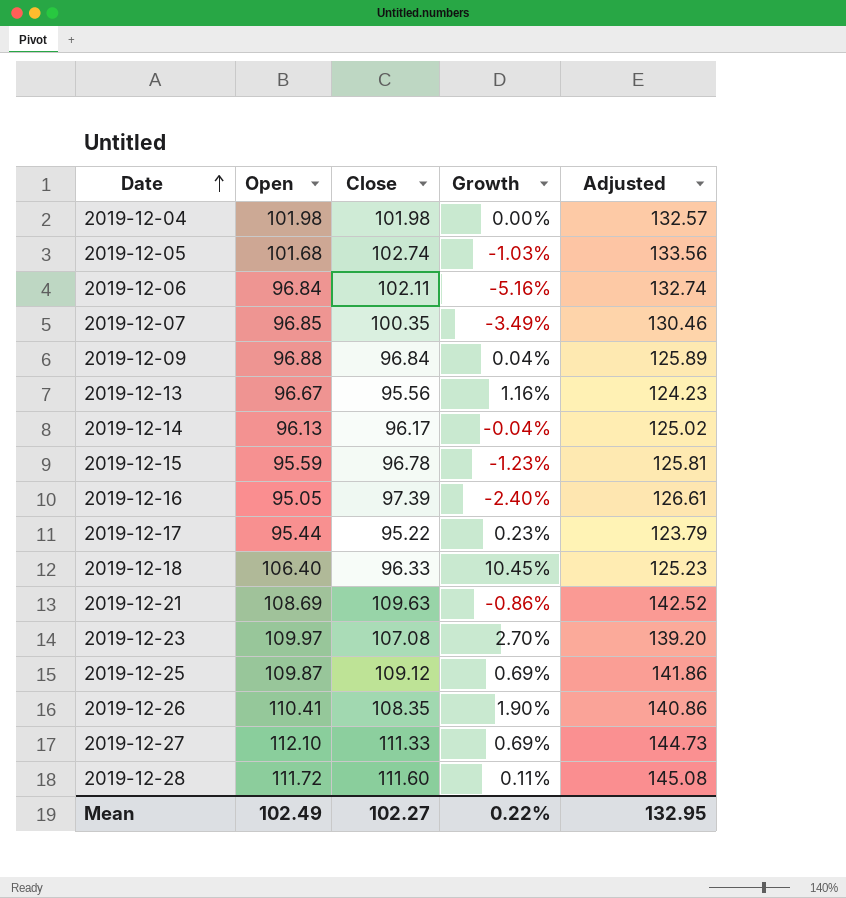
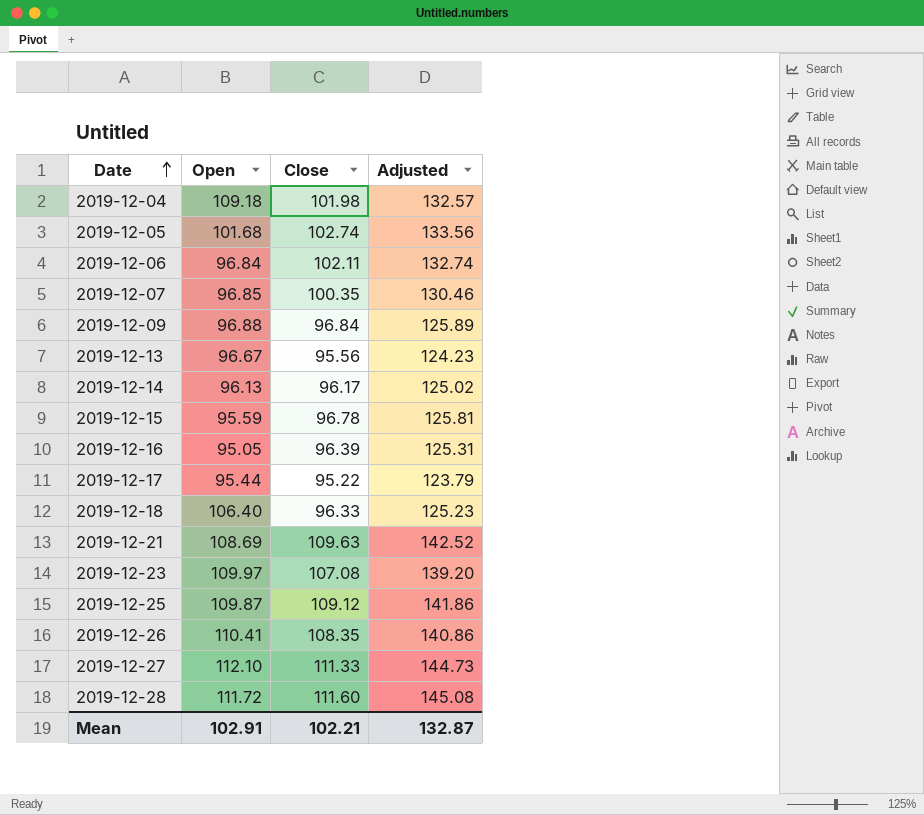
column Growth | formula: ([Open] - [Close]) / [Close] -> none
2019-12-04 | Open: 101.98 -> 109.18
2019-12-16 | Close: 97.39 -> 96.39
2019-12-16 | Adjusted: 126.61 -> 125.31
Mean | Open: 102.49 -> 102.91
Mean | Close: 102.27 -> 102.21
Mean | Adjusted: 132.95 -> 132.87

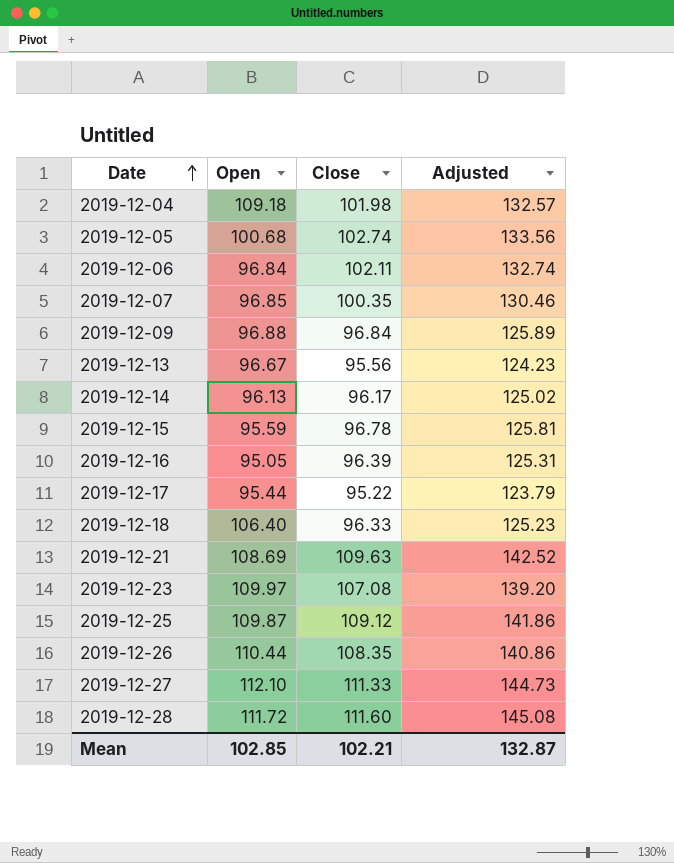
2019-12-05 | Open: 101.68 -> 100.68
2019-12-26 | Open: 110.41 -> 110.44
Mean | Open: 102.91 -> 102.85

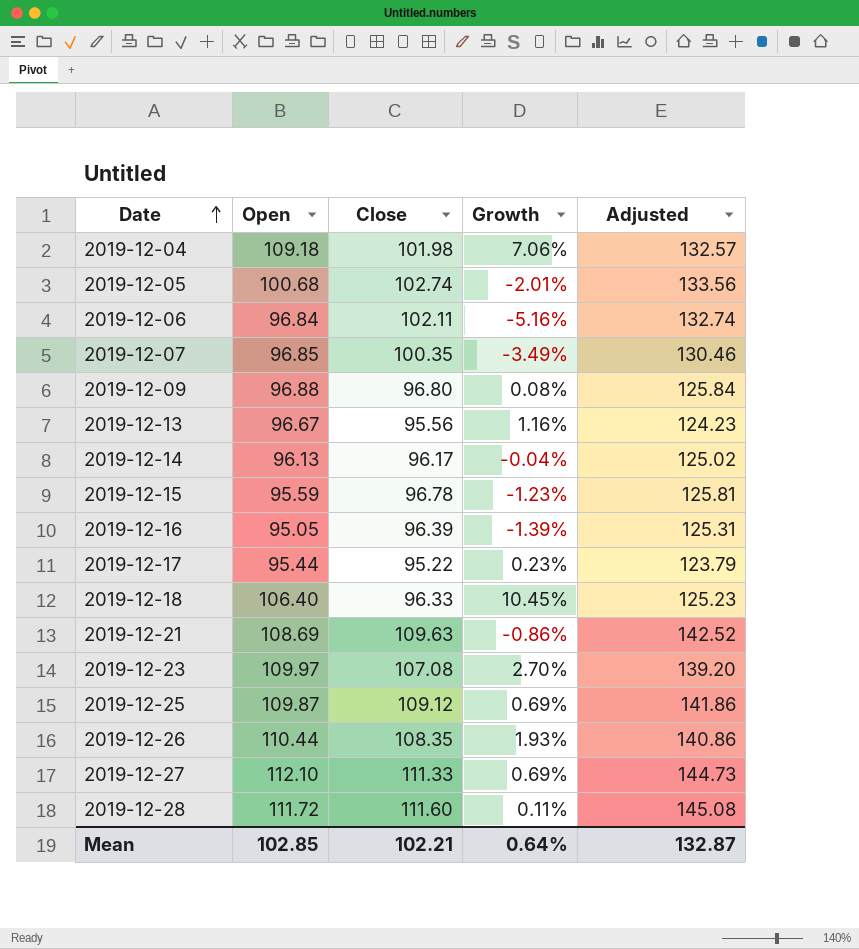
column Growth | formula: none -> ([Open] - [Close]) / [Close]
2019-12-09 | Close: 96.84 -> 96.80
2019-12-09 | Adjusted: 125.89 -> 125.84

